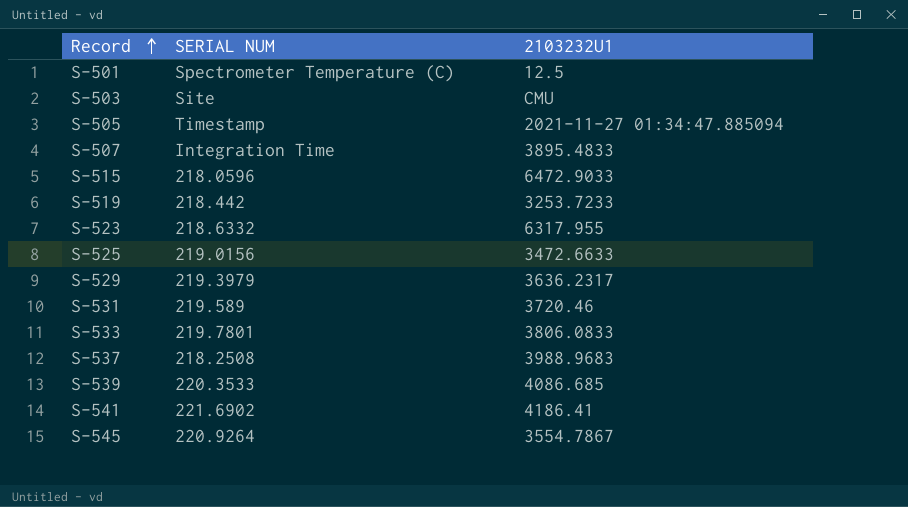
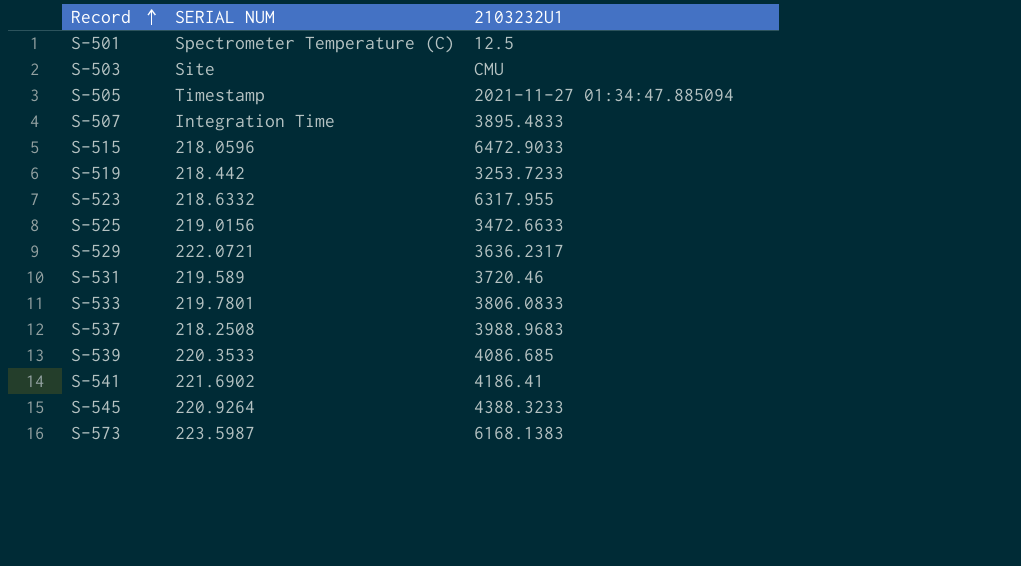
S-529 | SERIAL NUM: 219.3979 -> 222.0721
S-545 | 2103232U1: 3554.7867 -> 4388.3233
row S-573: none -> 223.5987 | 6168.1383

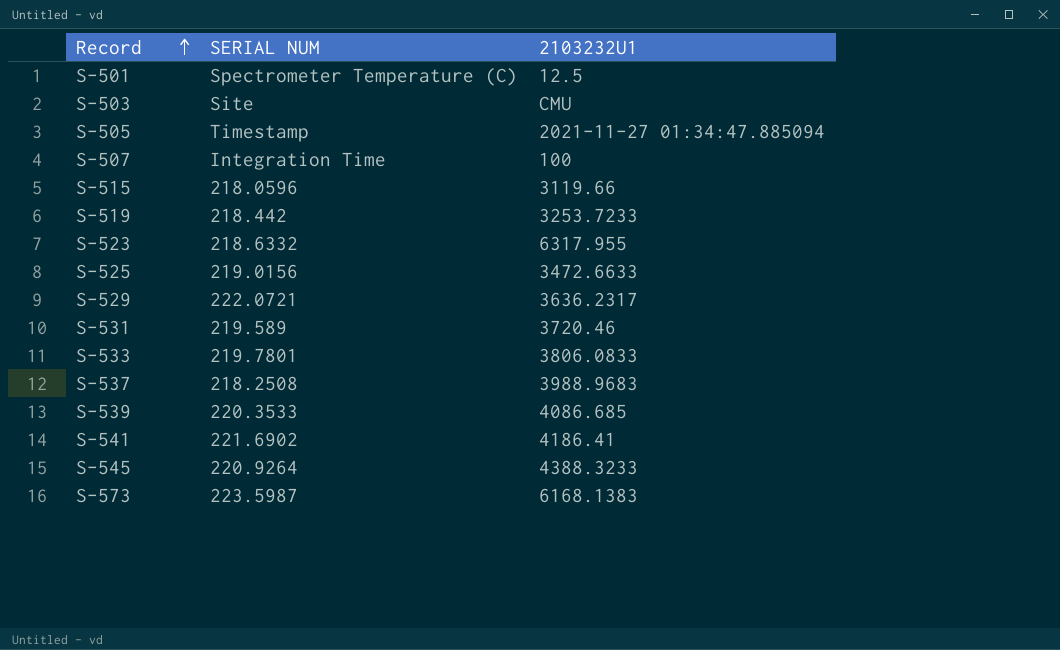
S-507 | 2103232U1: 3895.4833 -> 100
S-515 | 2103232U1: 6472.9033 -> 3119.66

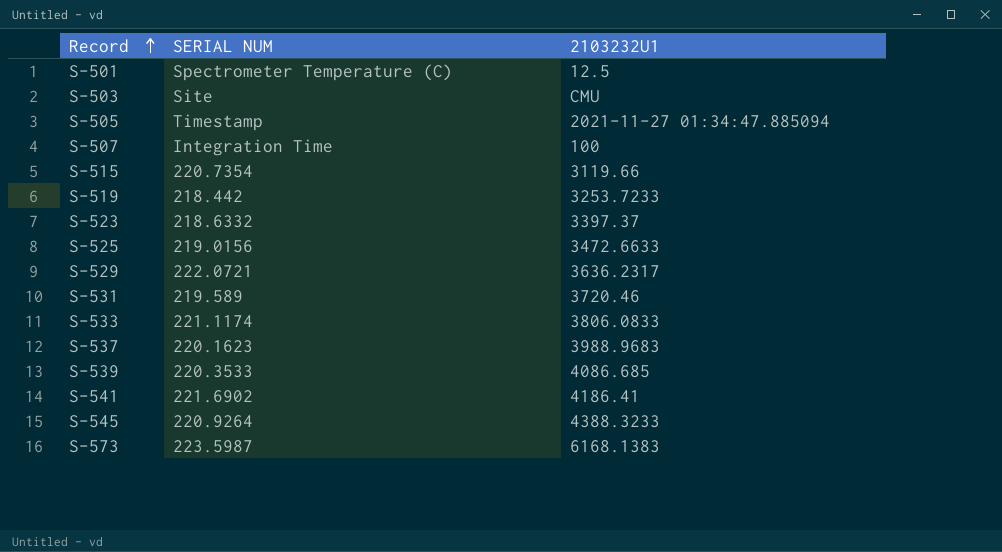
S-515 | SERIAL NUM: 218.0596 -> 220.7354
S-523 | 2103232U1: 6317.955 -> 3397.37
S-533 | SERIAL NUM: 219.7801 -> 221.1174
S-537 | SERIAL NUM: 218.2508 -> 220.1623

